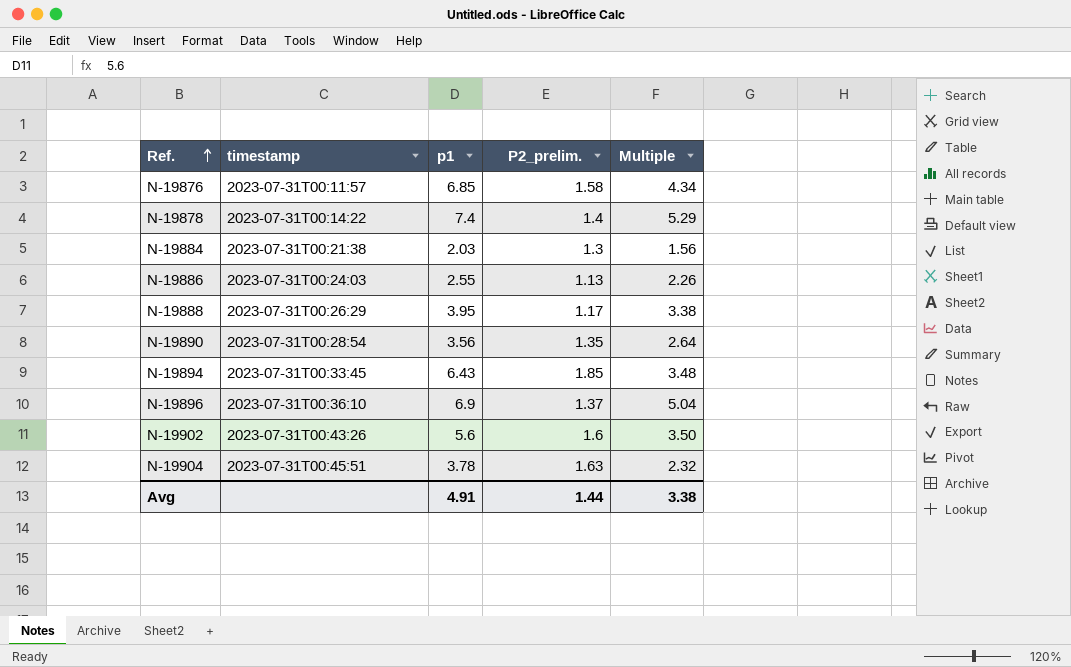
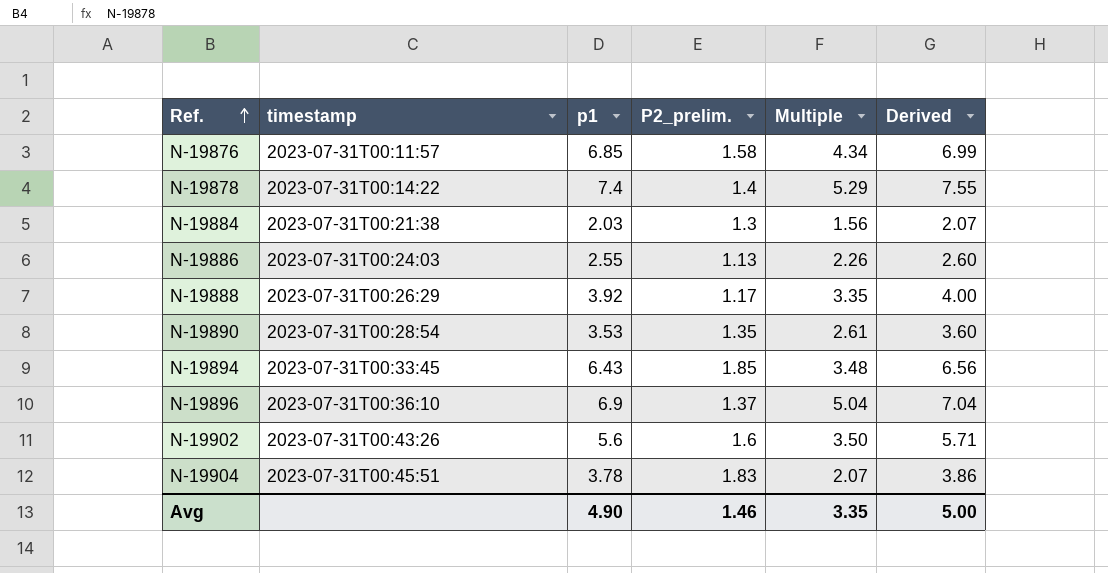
column Derived | formula: none -> [p1] * 1.02
N-19888 | p1: 3.95 -> 3.92
N-19888 | Multiple: 3.38 -> 3.35
N-19890 | p1: 3.56 -> 3.53
N-19890 | Multiple: 2.64 -> 2.61
N-19904 | P2_prelim.: 1.63 -> 1.83
N-19904 | Multiple: 2.32 -> 2.07
Avg | p1: 4.91 -> 4.90
Avg | P2_prelim.: 1.44 -> 1.46
Avg | Multiple: 3.38 -> 3.35

